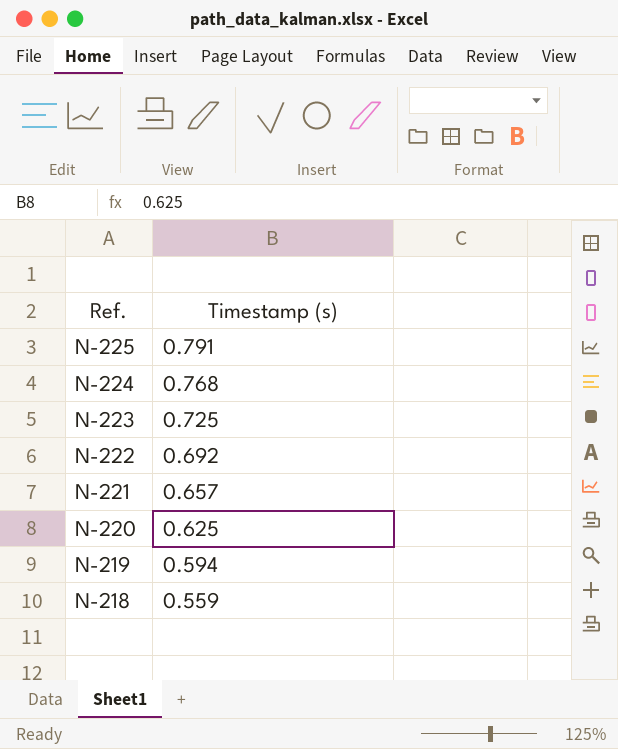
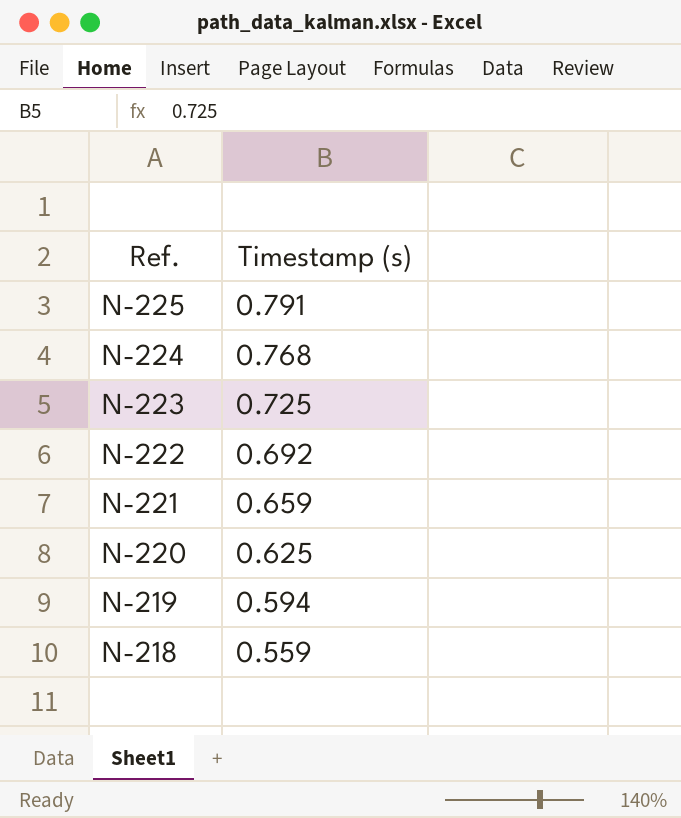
N-221 | Timestamp (s): 0.657 -> 0.659

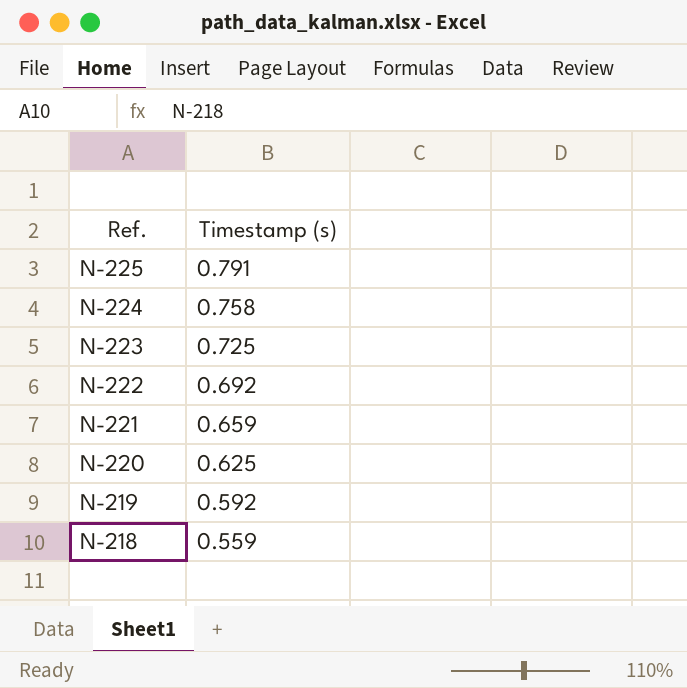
N-224 | Timestamp (s): 0.768 -> 0.758
N-219 | Timestamp (s): 0.594 -> 0.592

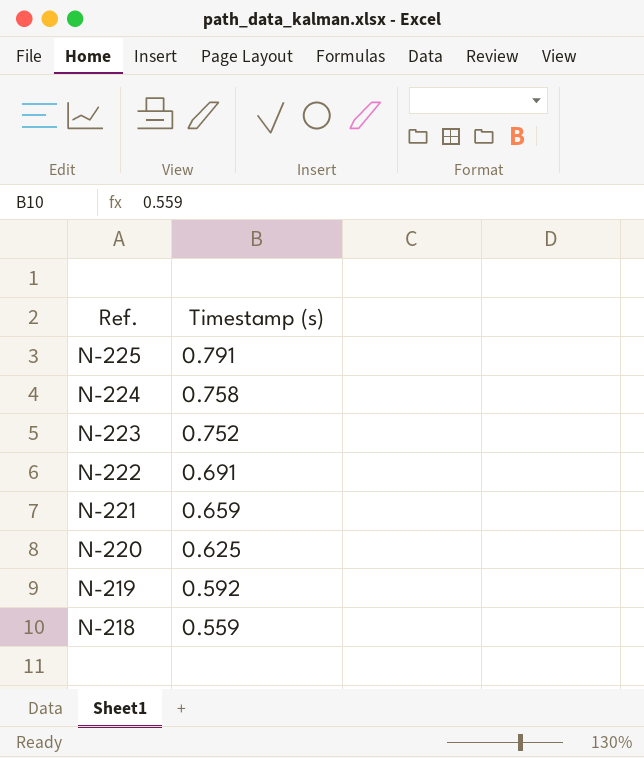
N-223 | Timestamp (s): 0.725 -> 0.752
N-222 | Timestamp (s): 0.692 -> 0.691

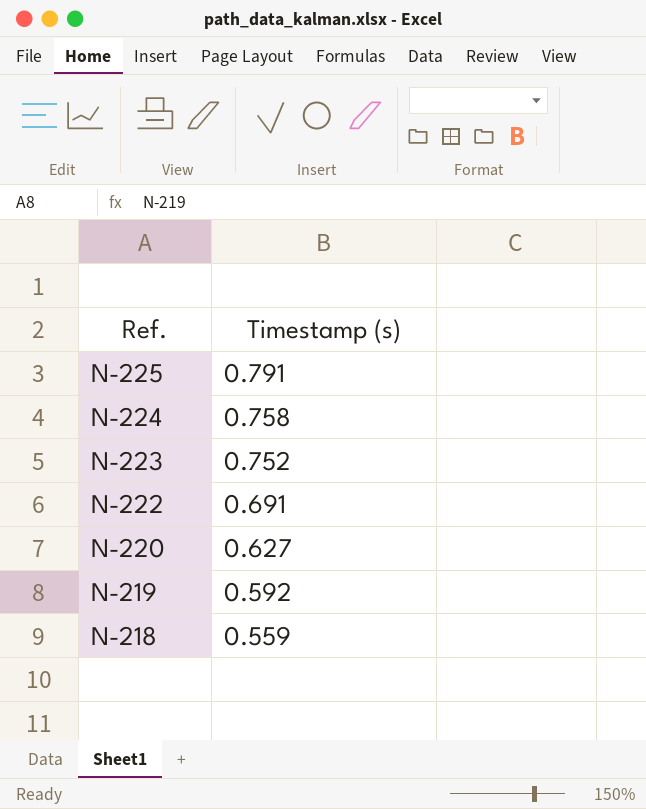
row N-221: 0.659 -> none
N-220 | Timestamp (s): 0.625 -> 0.627

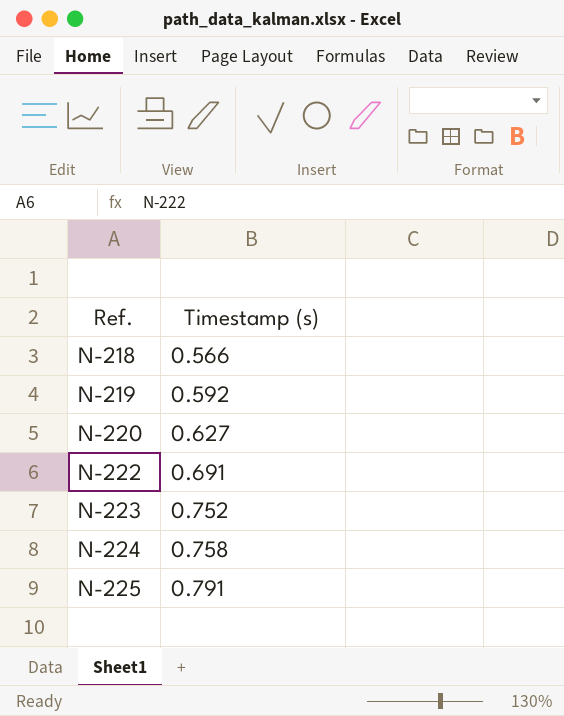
row order: Ref. descending -> Ref. ascending
N-218 | Timestamp (s): 0.559 -> 0.566

